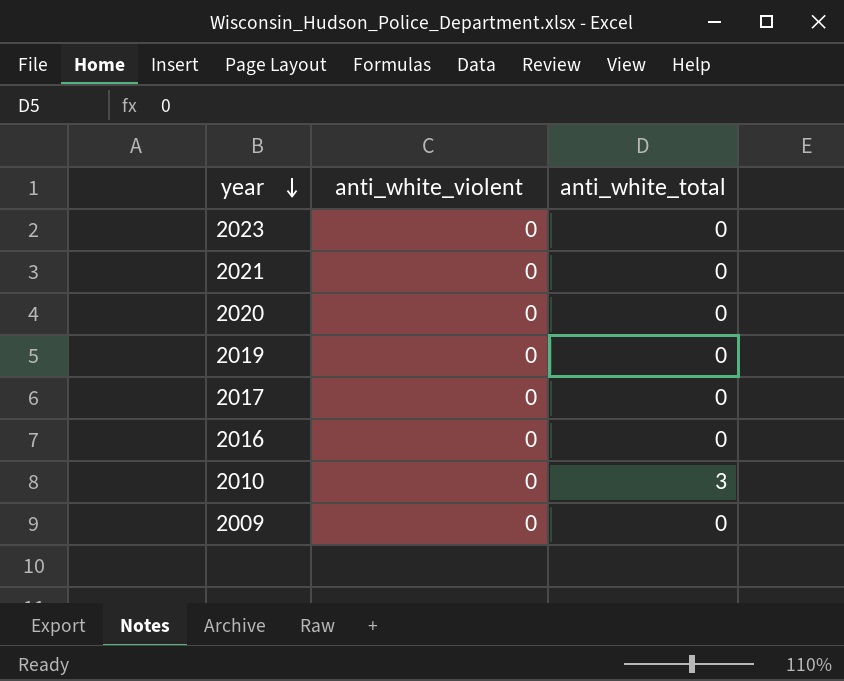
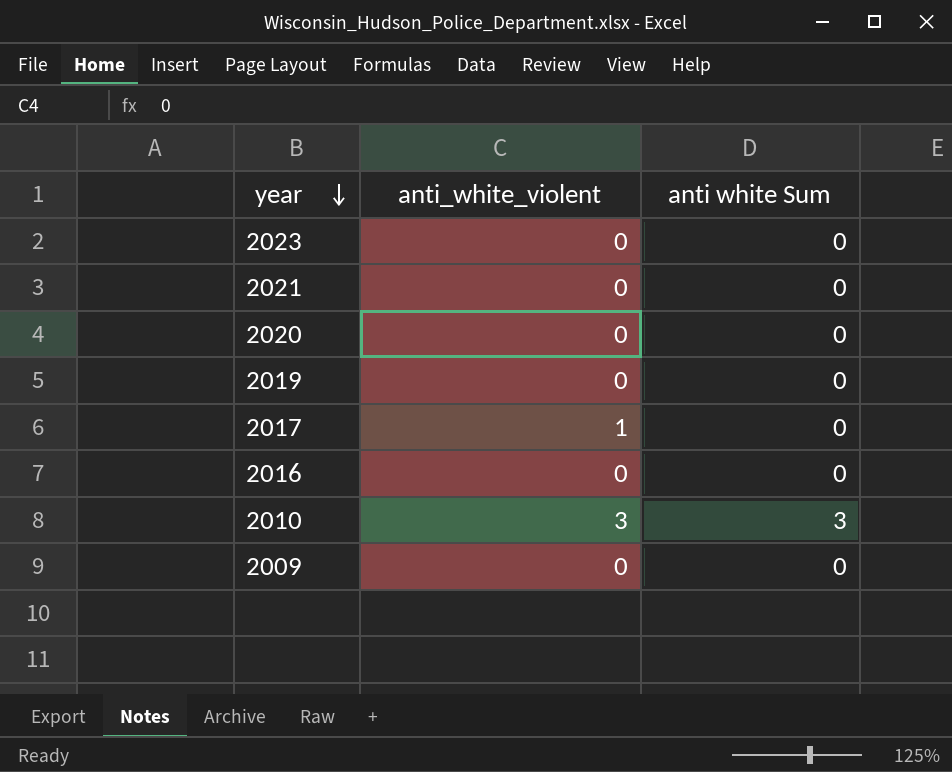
column name: anti_white_total -> anti white Sum
2017 | anti_white_violent: 0 -> 1
2010 | anti_white_violent: 0 -> 3

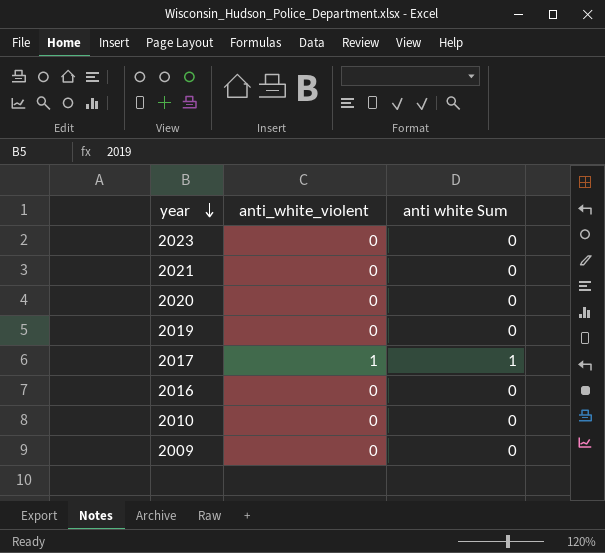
2017 | anti white Sum: 0 -> 1
2010 | anti_white_violent: 3 -> 0
2010 | anti white Sum: 3 -> 0

